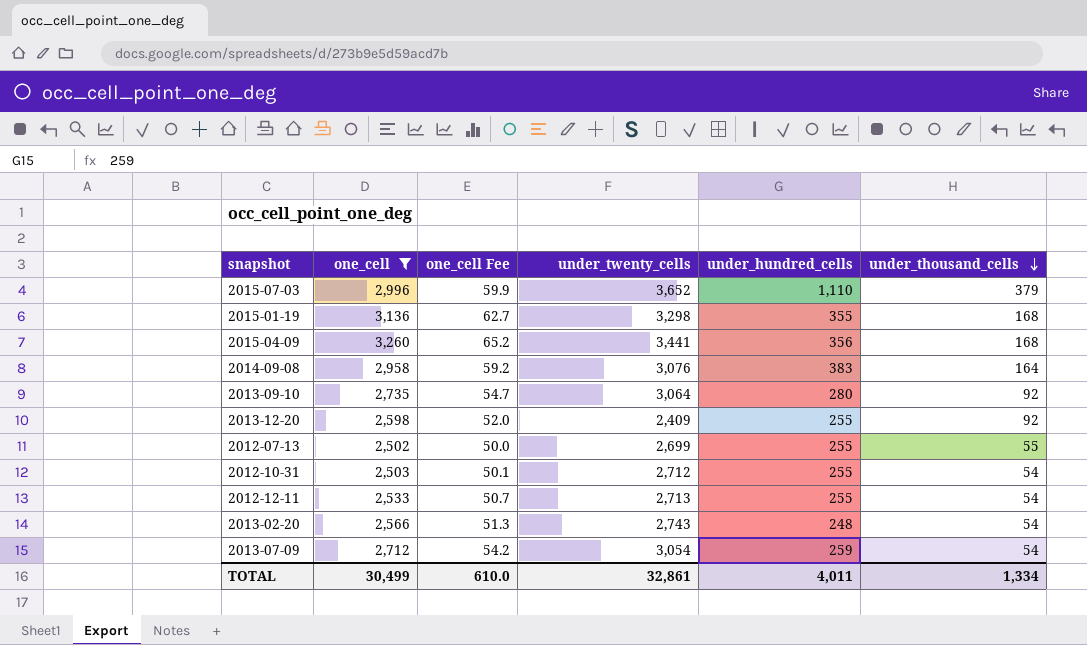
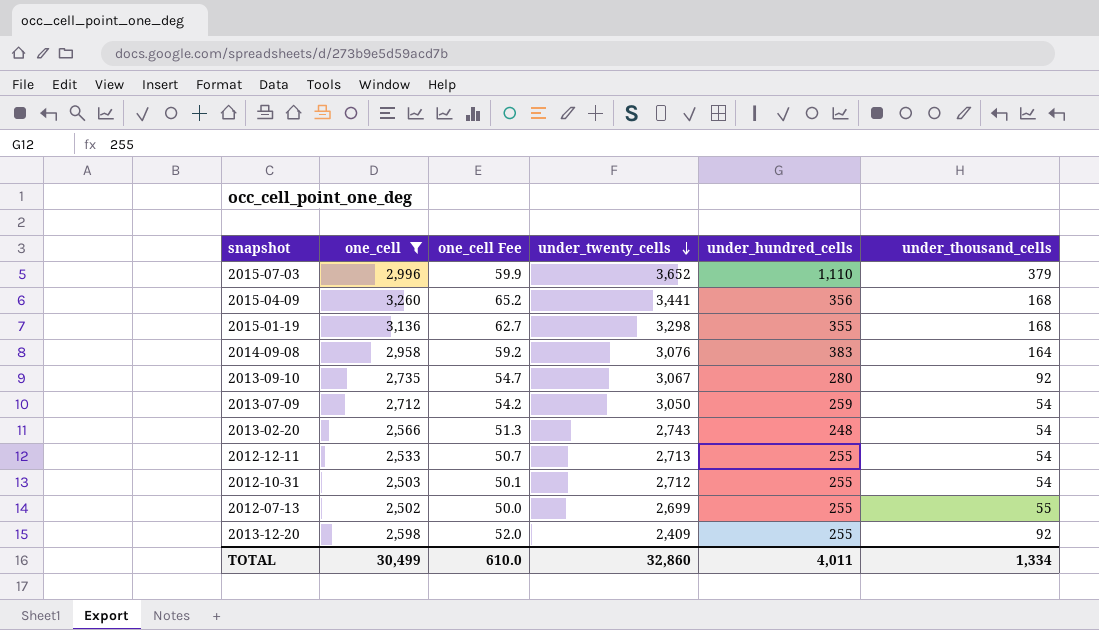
row order: under_thousand_cells descending -> under_twenty_cells descending
2013-09-10 | under_twenty_cells: 3,064 -> 3,067
2013-07-09 | under_twenty_cells: 3,054 -> 3,050
TOTAL | under_twenty_cells: 32,861 -> 32,860

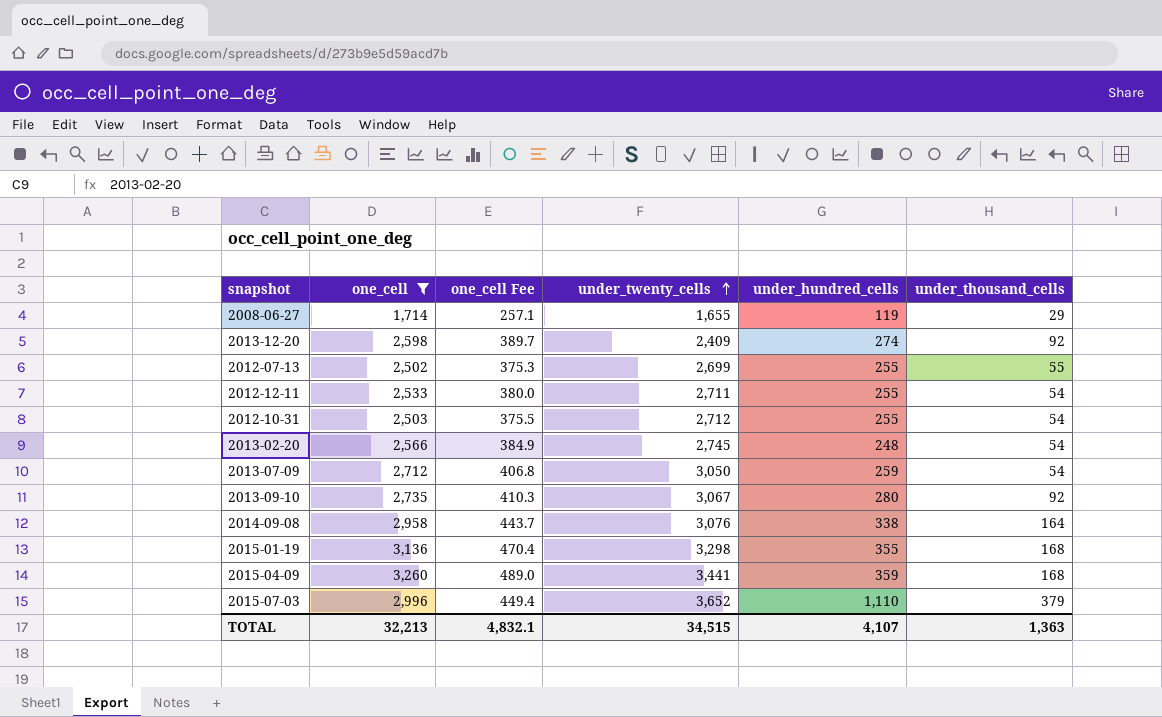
row order: under_twenty_cells descending -> under_twenty_cells ascending
column one_cell Fee | formula: [one_cell] * 0.02 -> [one_cell] * 0.15
row 2008-06-27: none -> 1,714 | 257.1 | 1,655 | 119 | 29
2013-12-20 | under_hundred_cells: 255 -> 274
2012-12-11 | under_twenty_cells: 2,713 -> 2,711
2013-02-20 | under_twenty_cells: 2,743 -> 2,745
2014-09-08 | under_hundred_cells: 383 -> 338
2015-04-09 | under_hundred_cells: 356 -> 359
TOTAL | one_cell: 30,499 -> 32,213
TOTAL | one_cell Fee: 610.0 -> 4,832.1
TOTAL | under_twenty_cells: 32,860 -> 34,515
TOTAL | under_hundred_cells: 4,011 -> 4,107
TOTAL | under_thousand_cells: 1,334 -> 1,363

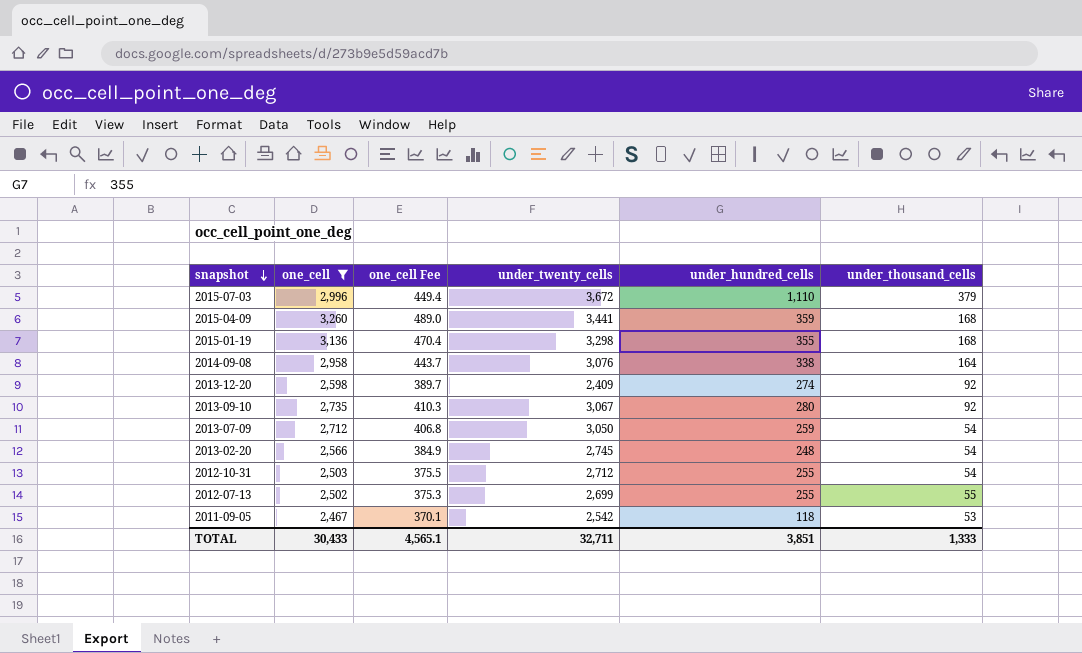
row order: under_twenty_cells ascending -> snapshot descending
row 2008-06-27: 1,714 | 257.1 | 1,655 | 119 | 29 -> none
row 2012-12-11: 2,533 | 380.0 | 2,711 | 255 | 54 -> none
2015-07-03 | under_twenty_cells: 3,652 -> 3,672
row 2011-09-05: none -> 2,467 | 370.1 | 2,542 | 118 | 53
TOTAL | one_cell: 32,213 -> 30,433
TOTAL | one_cell Fee: 4,832.1 -> 4,565.1
TOTAL | under_twenty_cells: 34,515 -> 32,711
TOTAL | under_hundred_cells: 4,107 -> 3,851
TOTAL | under_thousand_cells: 1,363 -> 1,333

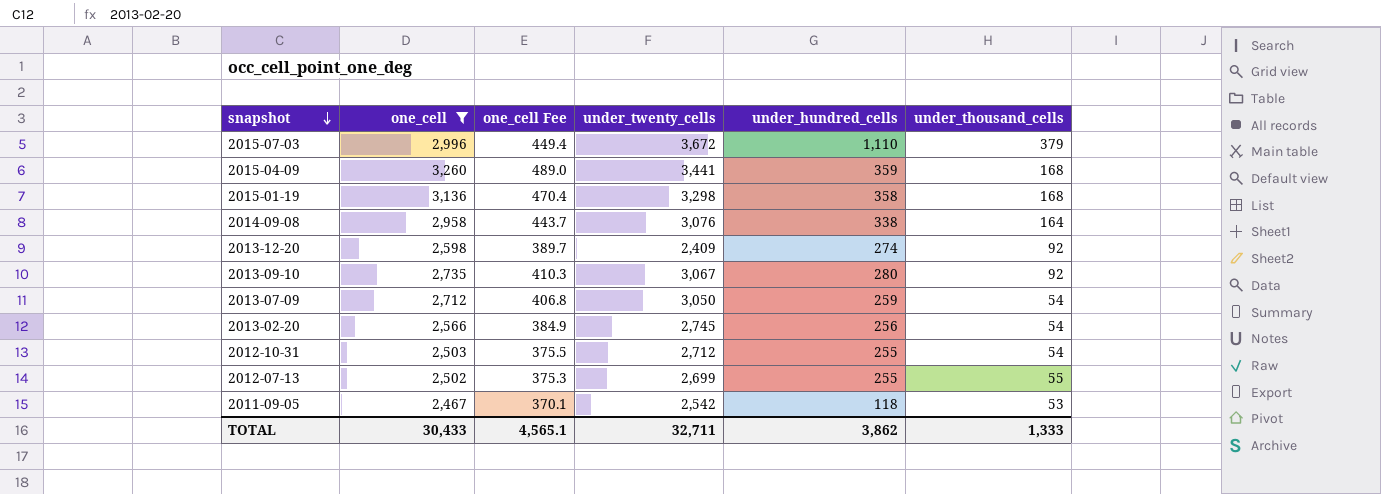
2015-01-19 | under_hundred_cells: 355 -> 358
2013-02-20 | under_hundred_cells: 248 -> 256
TOTAL | under_hundred_cells: 3,851 -> 3,862

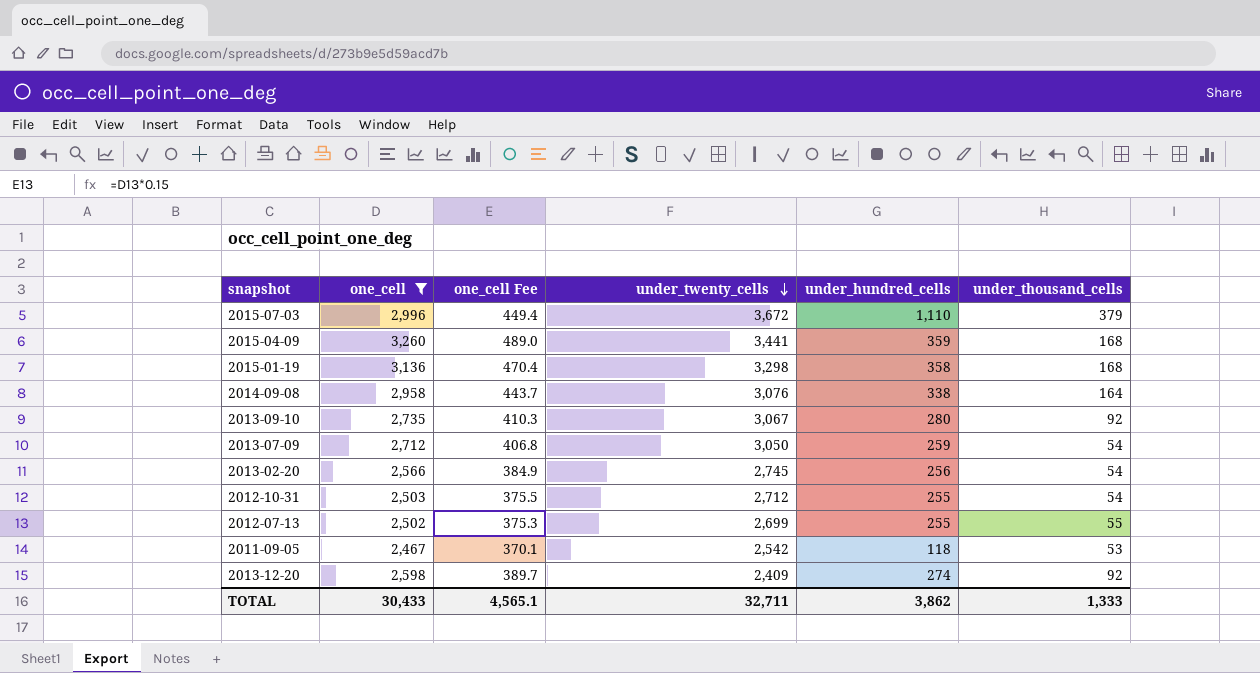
row order: snapshot descending -> under_twenty_cells descending

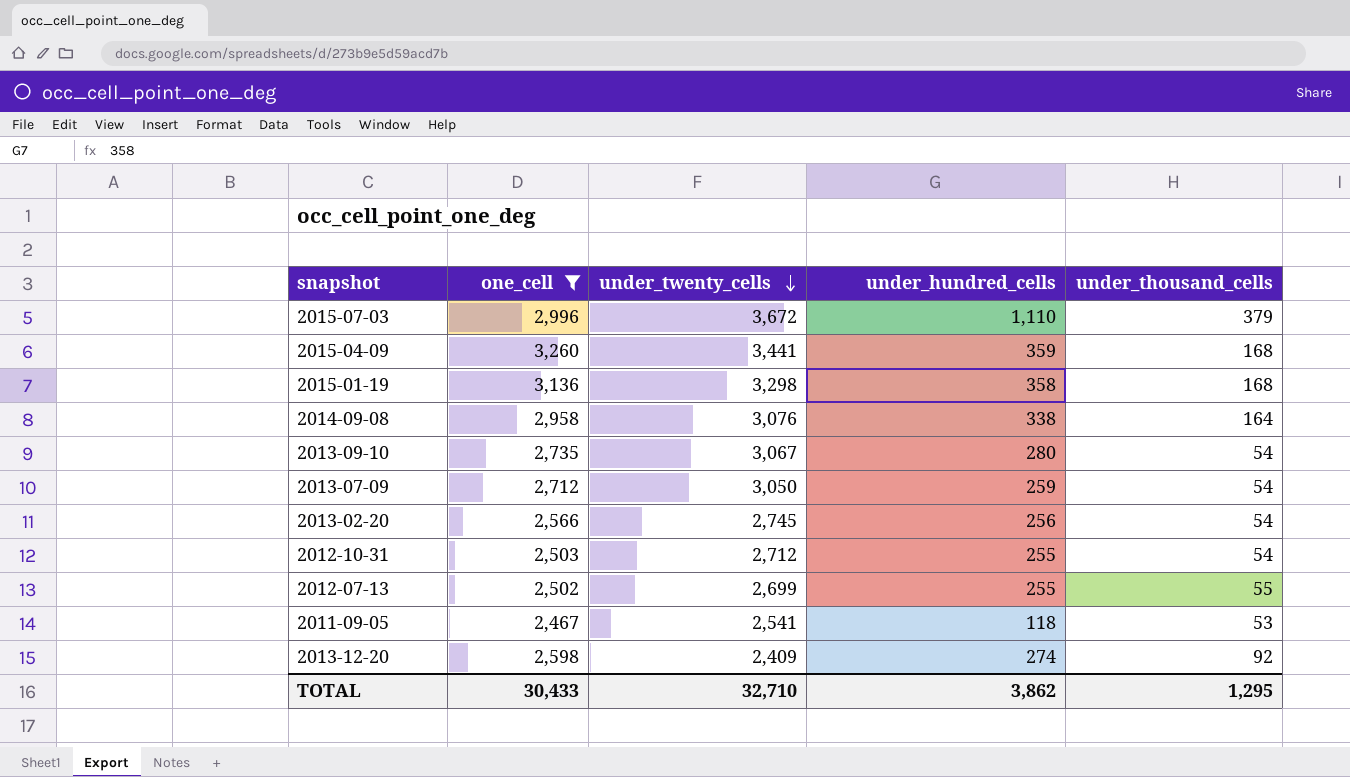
column one_cell Fee | formula: [one_cell] * 0.15 -> none
2013-09-10 | under_thousand_cells: 92 -> 54
2011-09-05 | under_twenty_cells: 2,542 -> 2,541
TOTAL | under_twenty_cells: 32,711 -> 32,710
TOTAL | under_thousand_cells: 1,333 -> 1,295

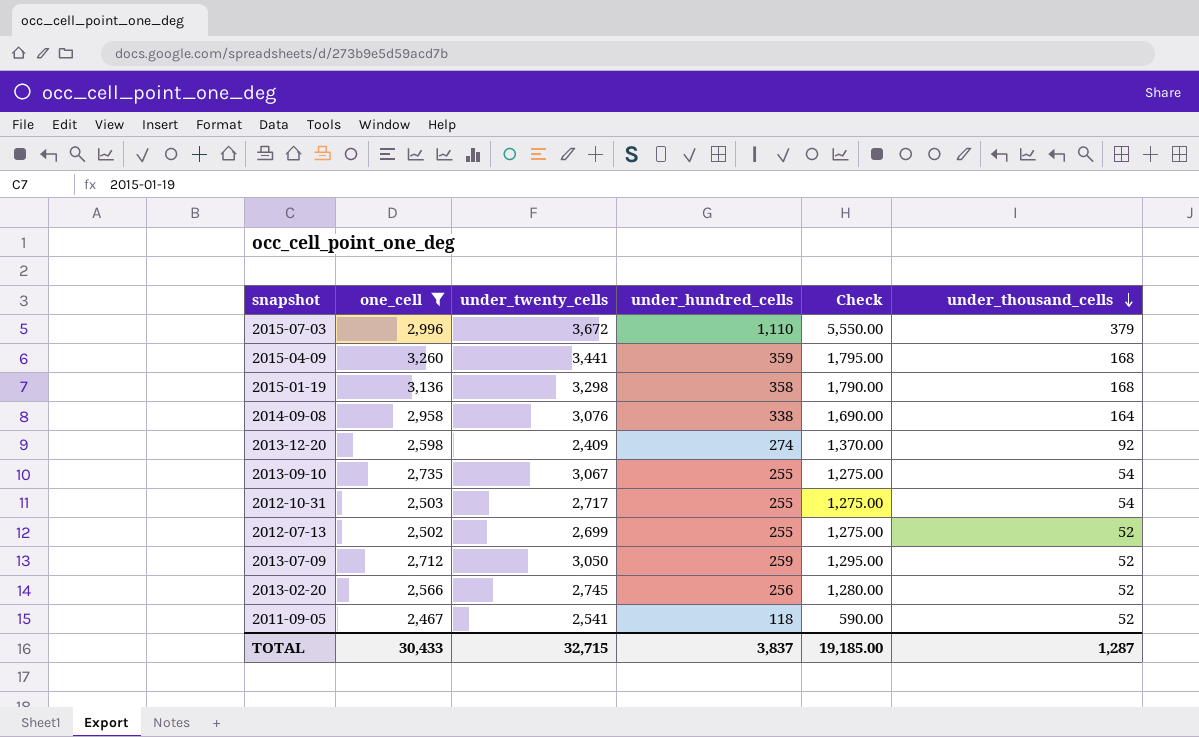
row order: under_twenty_cells descending -> under_thousand_cells descending
column Check | formula: none -> [under_hundred_cells] * 5
2013-09-10 | under_hundred_cells: 280 -> 255
2012-10-31 | under_twenty_cells: 2,712 -> 2,717
2012-07-13 | under_thousand_cells: 55 -> 52
2013-07-09 | under_thousand_cells: 54 -> 52
2013-02-20 | under_thousand_cells: 54 -> 52
2011-09-05 | under_thousand_cells: 53 -> 52
TOTAL | under_twenty_cells: 32,710 -> 32,715
TOTAL | under_hundred_cells: 3,862 -> 3,837
TOTAL | under_thousand_cells: 1,295 -> 1,287

